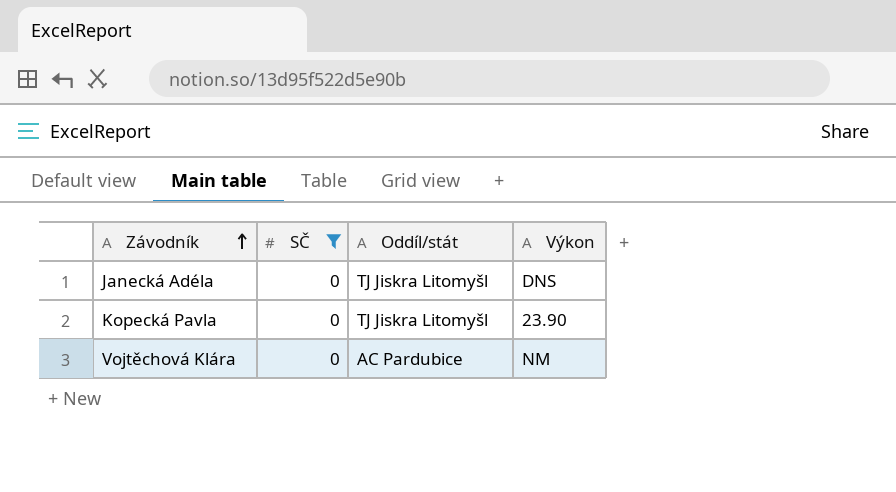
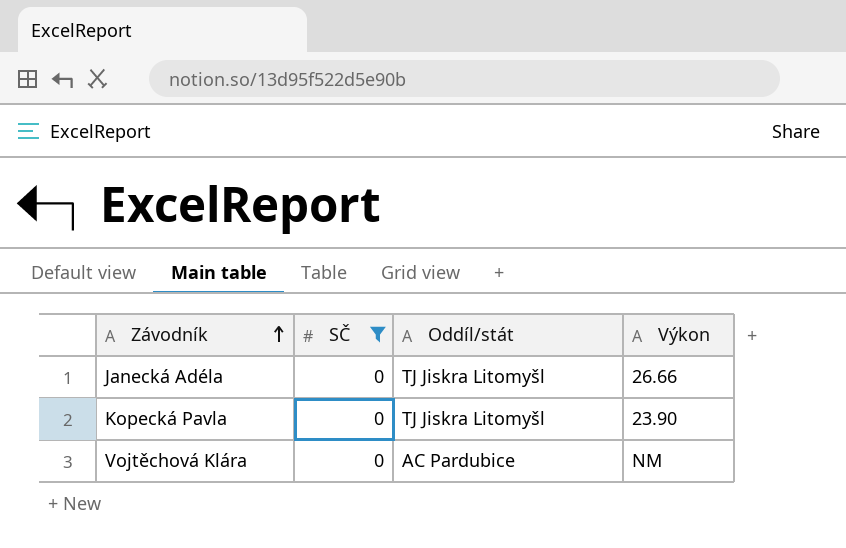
Janecká Adéla | Výkon: DNS -> 26.66

